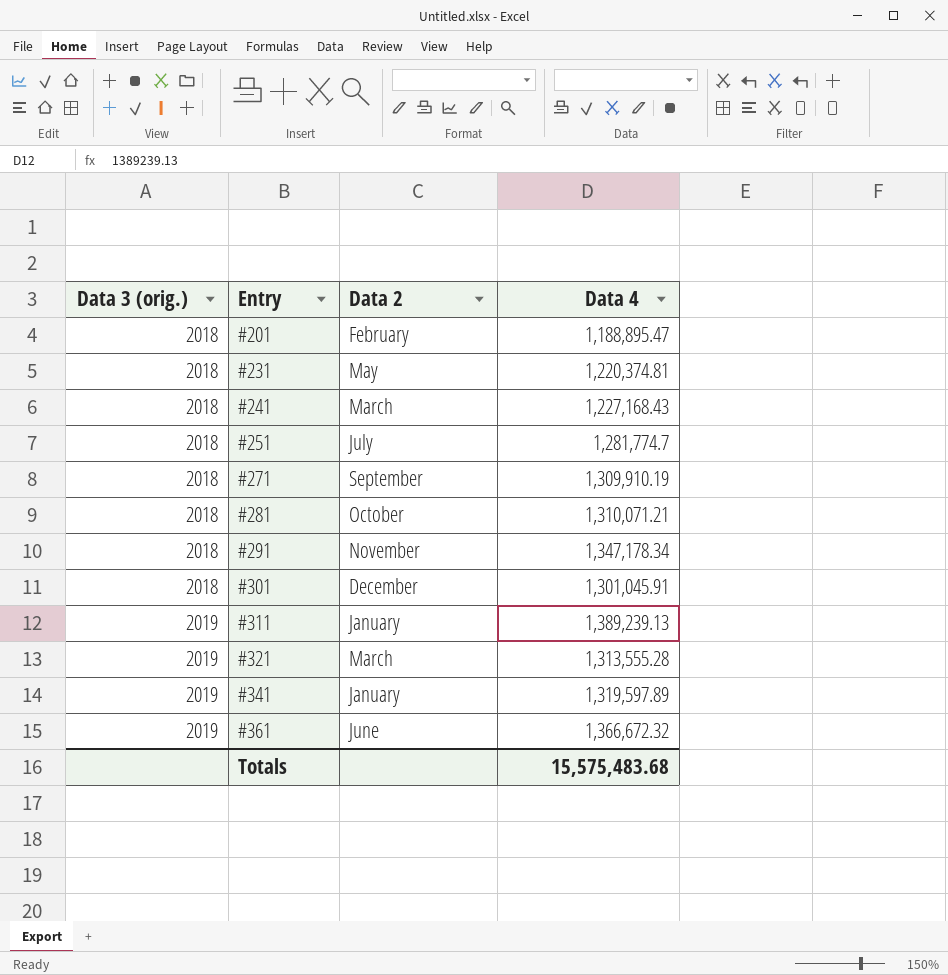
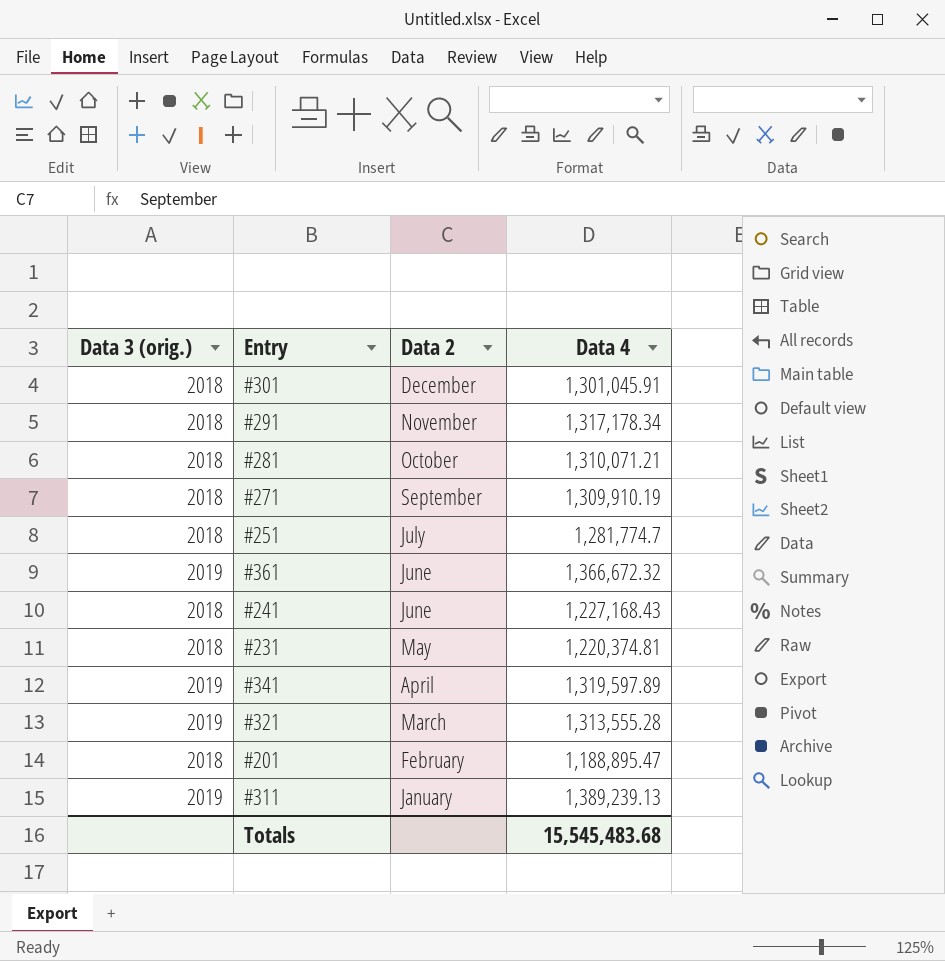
row order: Data 3 (orig.) ascending -> Data 2 descending
#291 | Data 4: 1,347,178.34 -> 1,317,178.34
#241 | Data 2: March -> June
#341 | Data 2: January -> April
Totals | Data 4: 15,575,483.68 -> 15,545,483.68

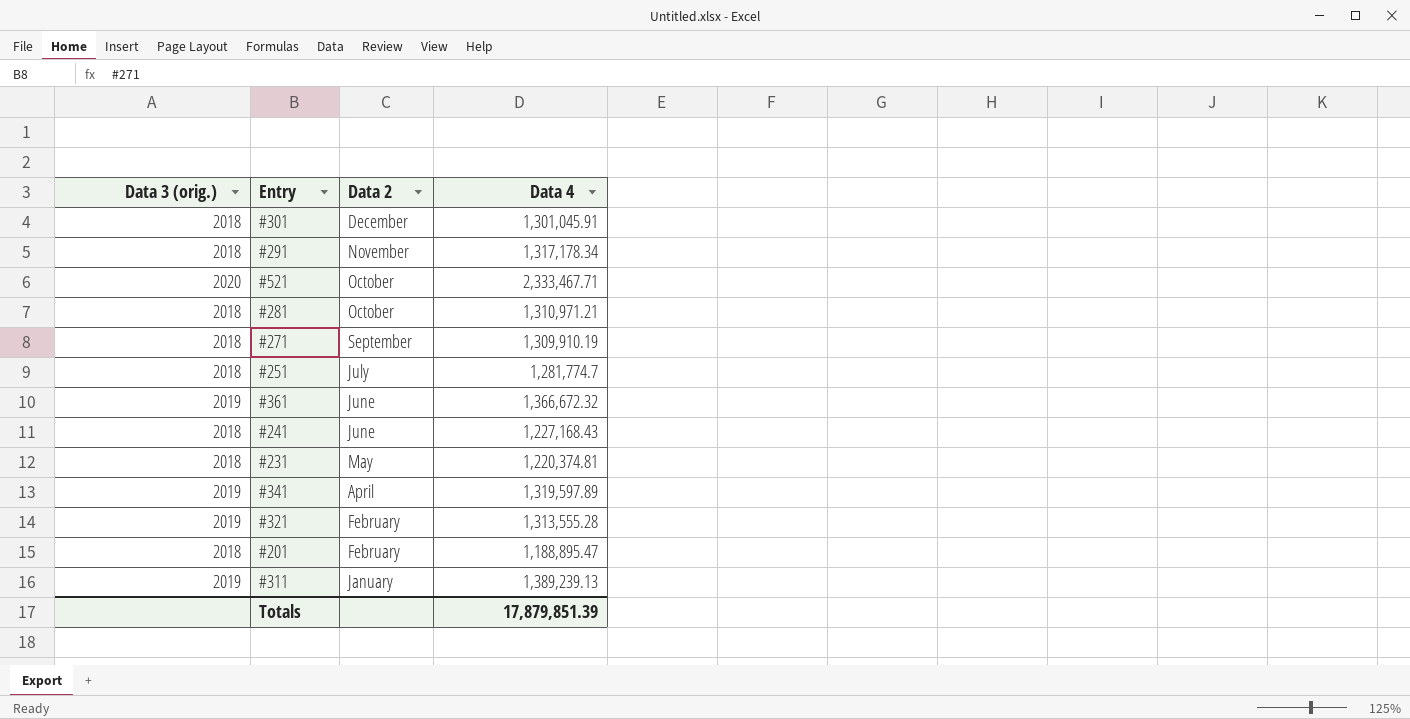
row #521: none -> 2020 | October | 2,333,467.71
#281 | Data 4: 1,310,071.21 -> 1,310,971.21
#321 | Data 2: March -> February
Totals | Data 4: 15,545,483.68 -> 17,879,851.39

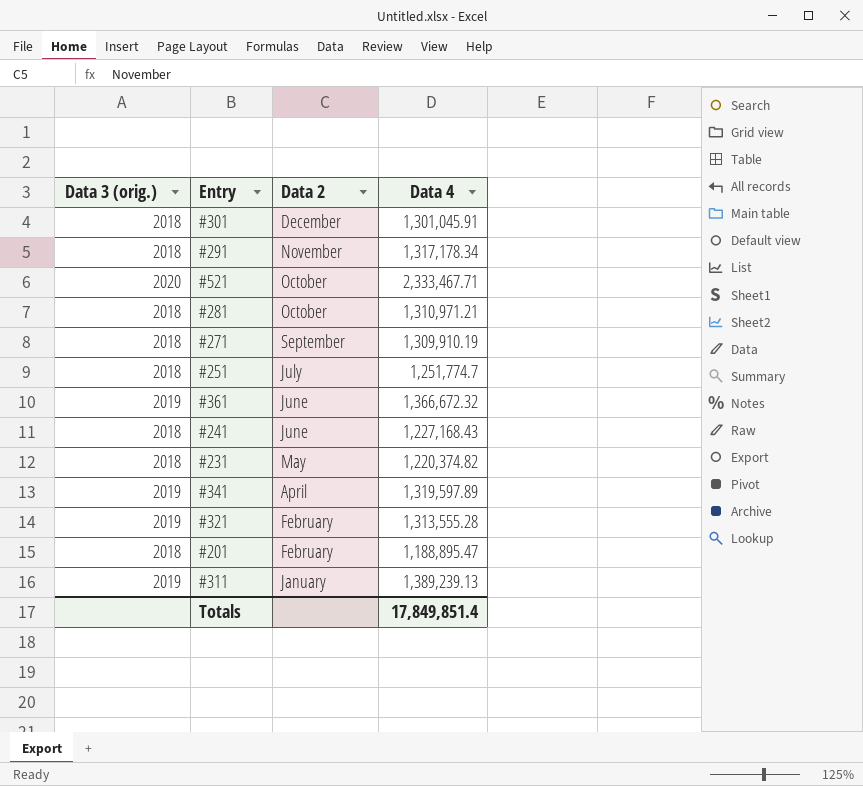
#251 | Data 4: 1,281,774.7 -> 1,251,774.7
#231 | Data 4: 1,220,374.81 -> 1,220,374.82
Totals | Data 4: 17,879,851.39 -> 17,849,851.4

